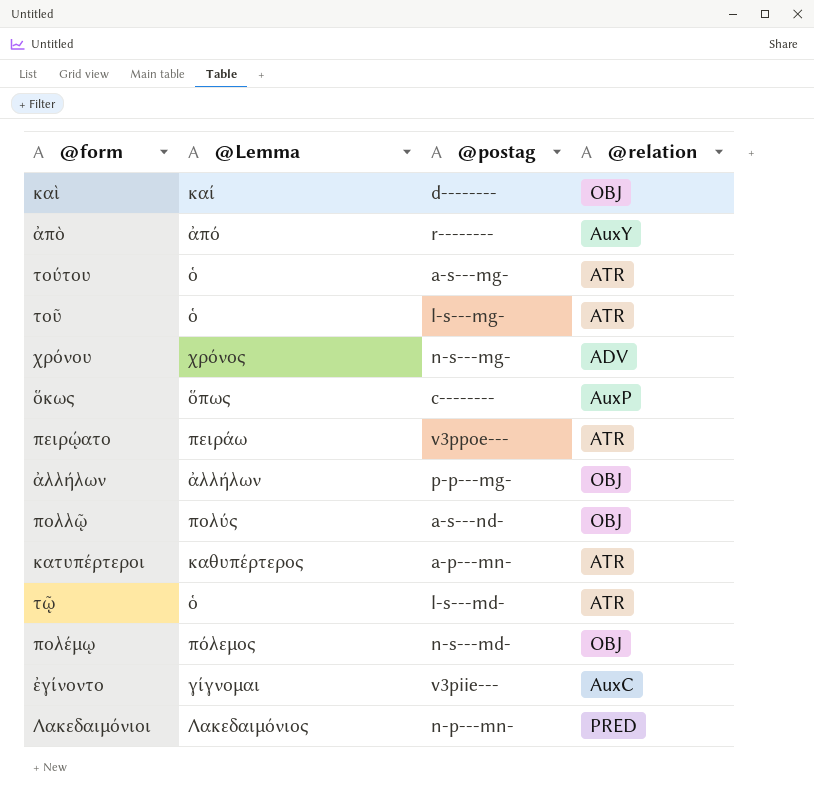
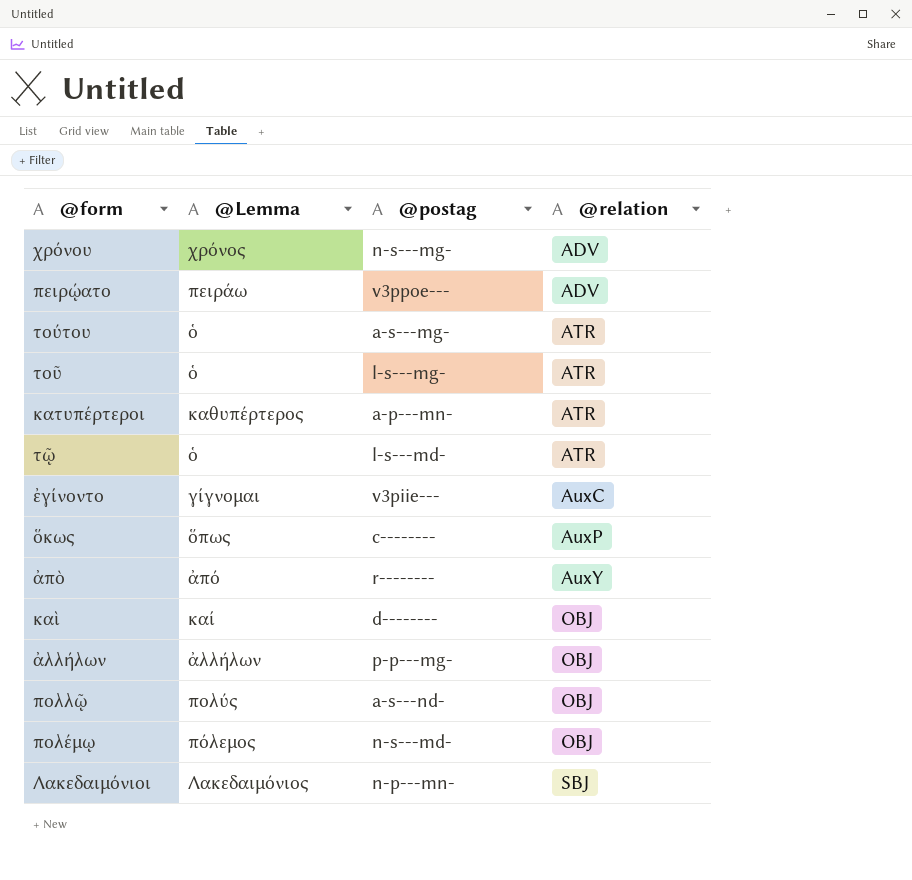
row order: none -> @relation ascending
πειρῴατο | @relation: ATR -> ADV
Λακεδαιμόνιοι | @relation: PRED -> SBJ

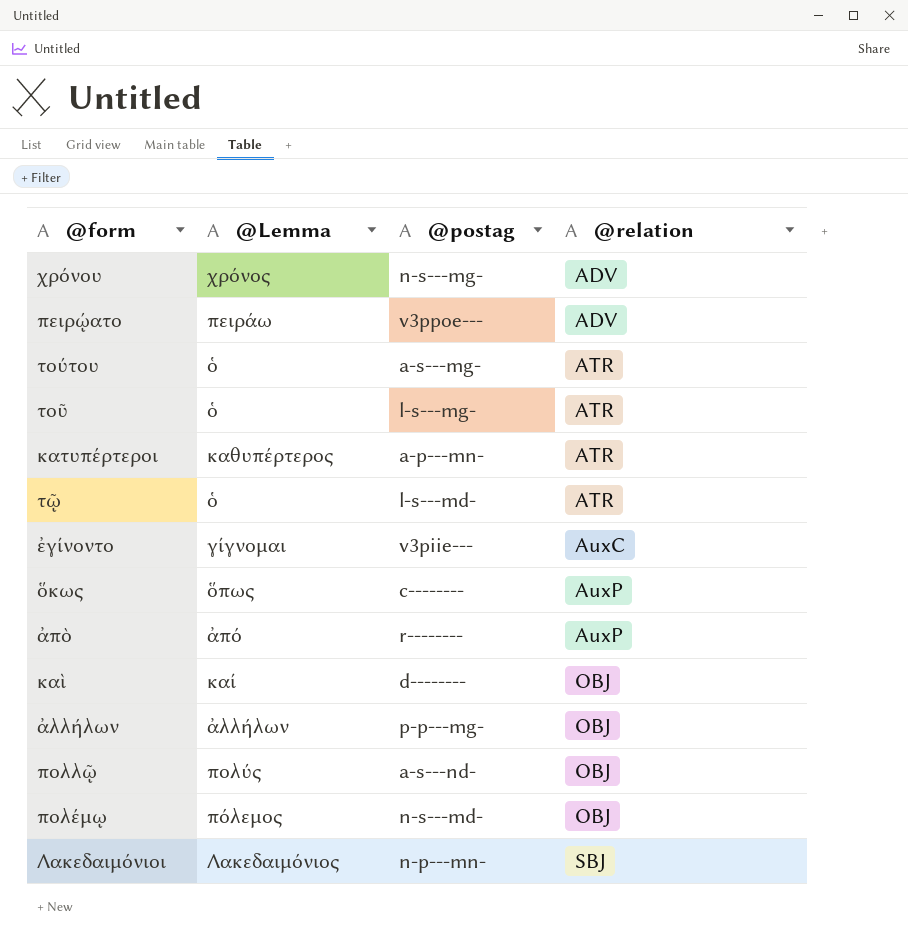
ἀπὸ | @relation: AuxY -> AuxP

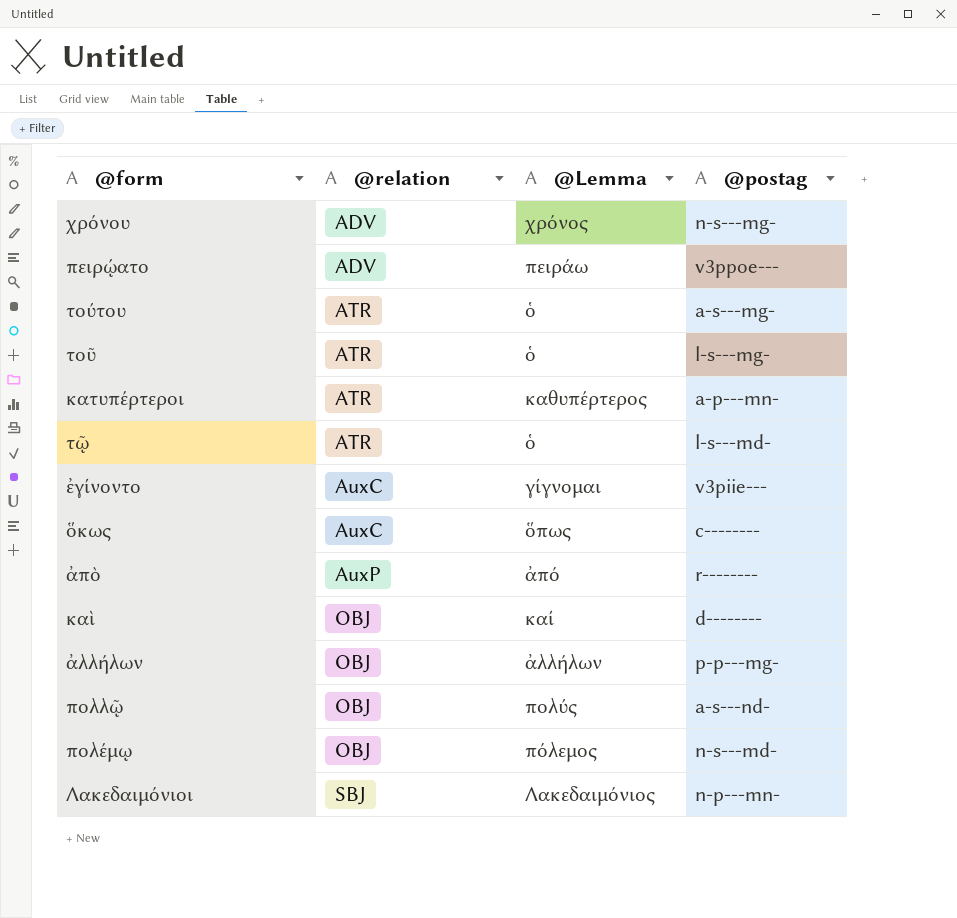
column @relation | position: 4 -> 2
ὅκως | @relation: AuxP -> AuxC

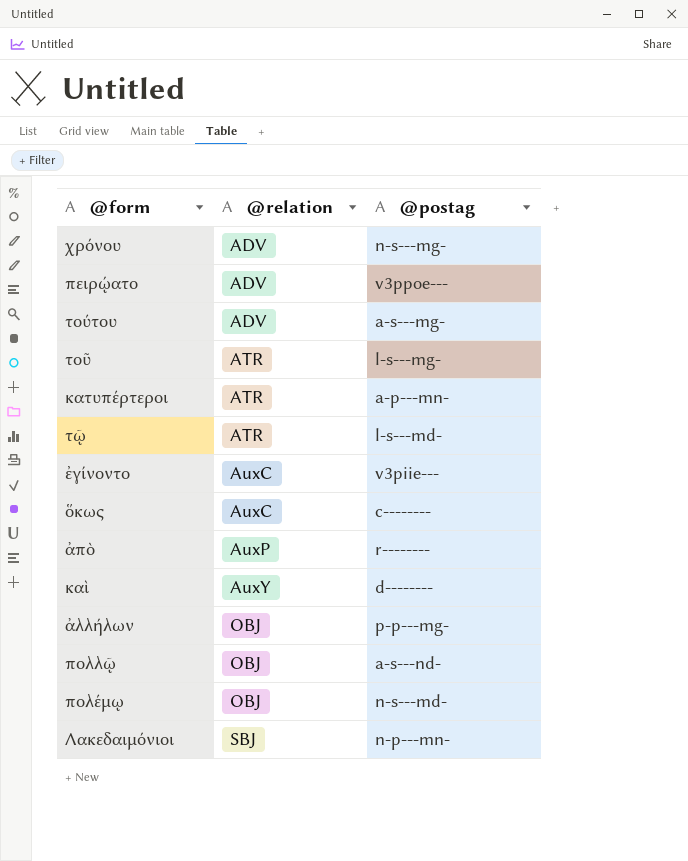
column @Lemma | position: 3 -> none
τούτου | @relation: ATR -> ADV
καὶ | @relation: OBJ -> AuxY

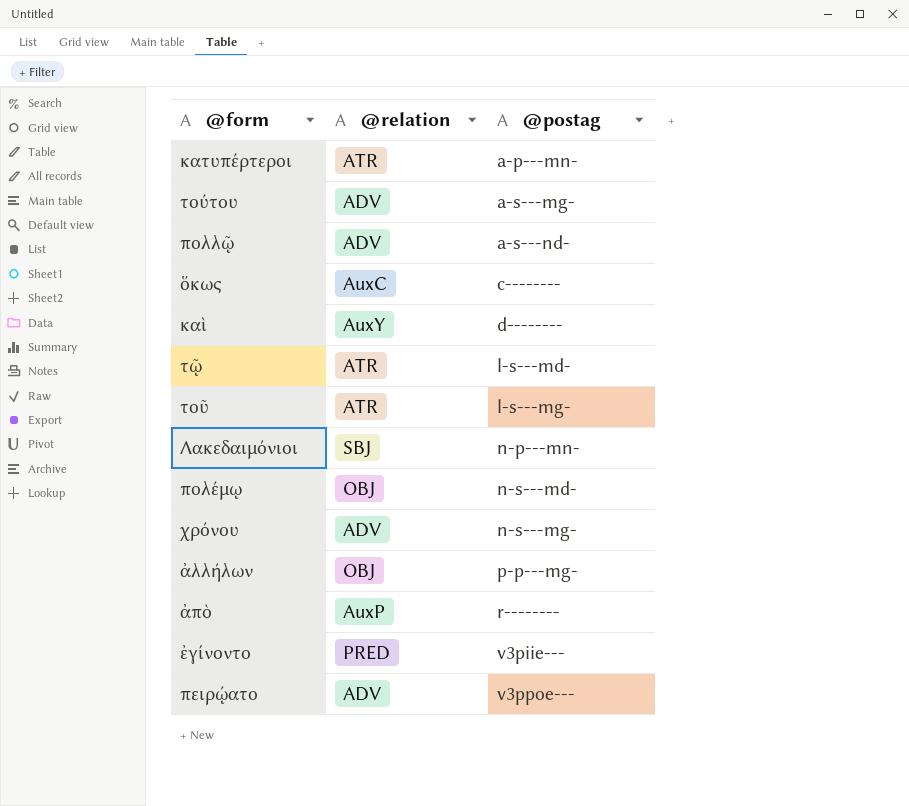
row order: @relation ascending -> @postag ascending
πολλῷ | @relation: OBJ -> ADV
ἐγίνοντο | @relation: AuxC -> PRED

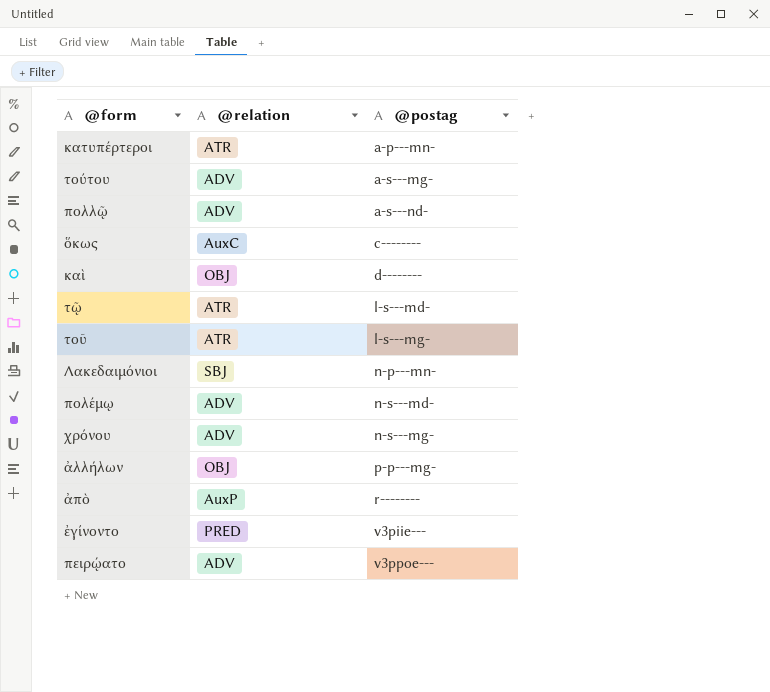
καὶ | @relation: AuxY -> OBJ
πολέμῳ | @relation: OBJ -> ADV

